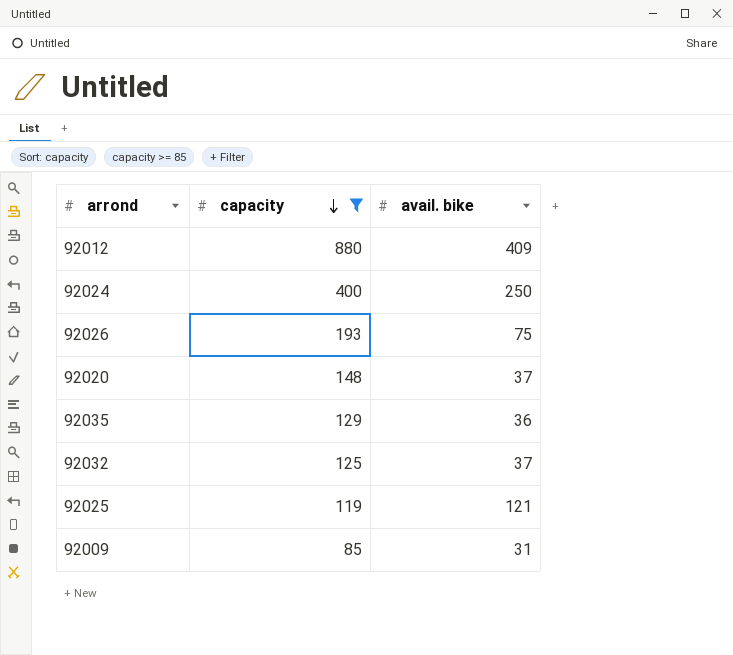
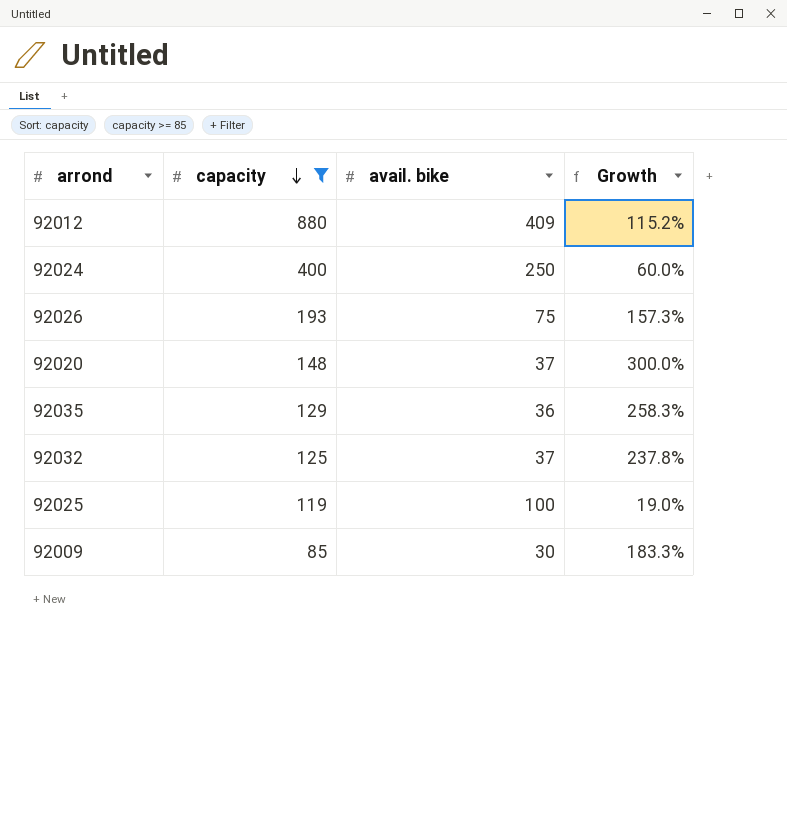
column Growth | formula: none -> ([capacity] - [avail. bike]) / [avail. bike]
92025 | avail. bike: 121 -> 100
92009 | avail. bike: 31 -> 30

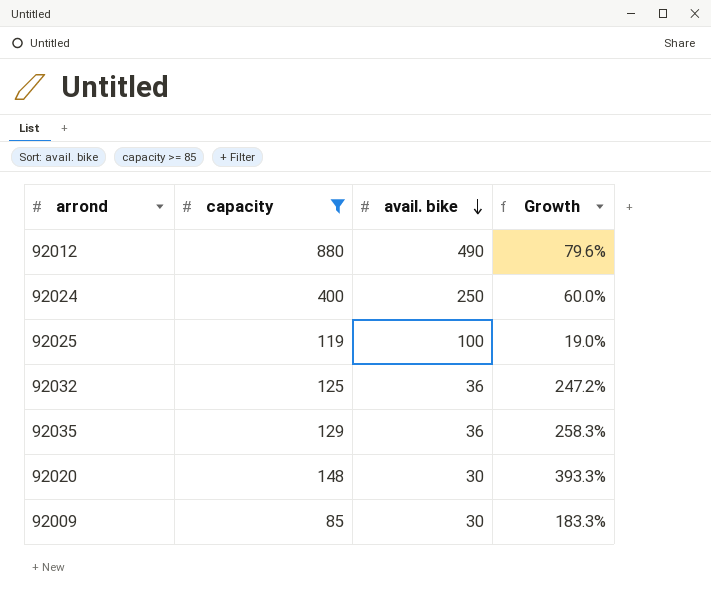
row order: capacity descending -> avail. bike descending
row 92026: 193 | 75 | 157.3% -> none
92012 | avail. bike: 409 -> 490
92012 | Growth: 115.2% -> 79.6%
92032 | avail. bike: 37 -> 36
92032 | Growth: 237.8% -> 247.2%
92020 | avail. bike: 37 -> 30
92020 | Growth: 300.0% -> 393.3%

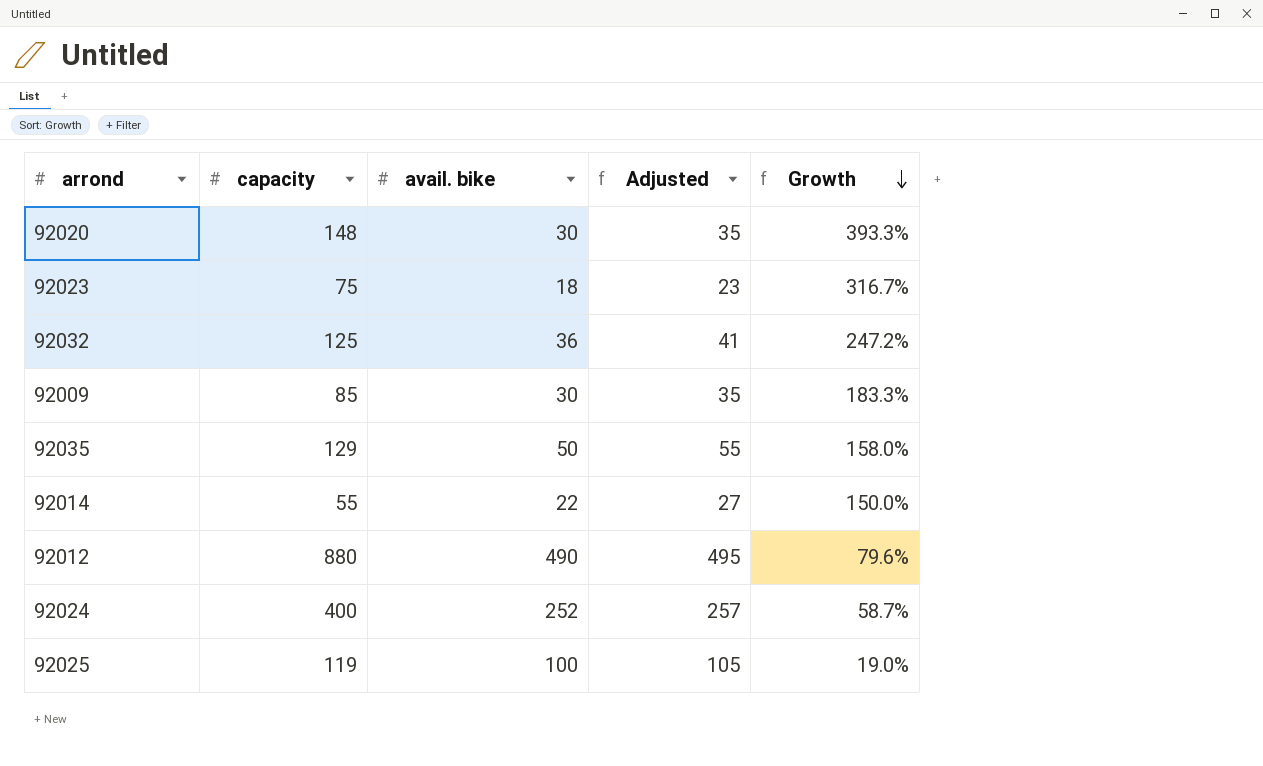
filter: capacity >= 85 -> none
row order: avail. bike descending -> Growth descending
column Adjusted | formula: none -> [avail. bike] + 5
92035 | avail. bike: 36 -> 50
92035 | Growth: 258.3% -> 158.0%
92024 | avail. bike: 250 -> 252
92024 | Growth: 60.0% -> 58.7%

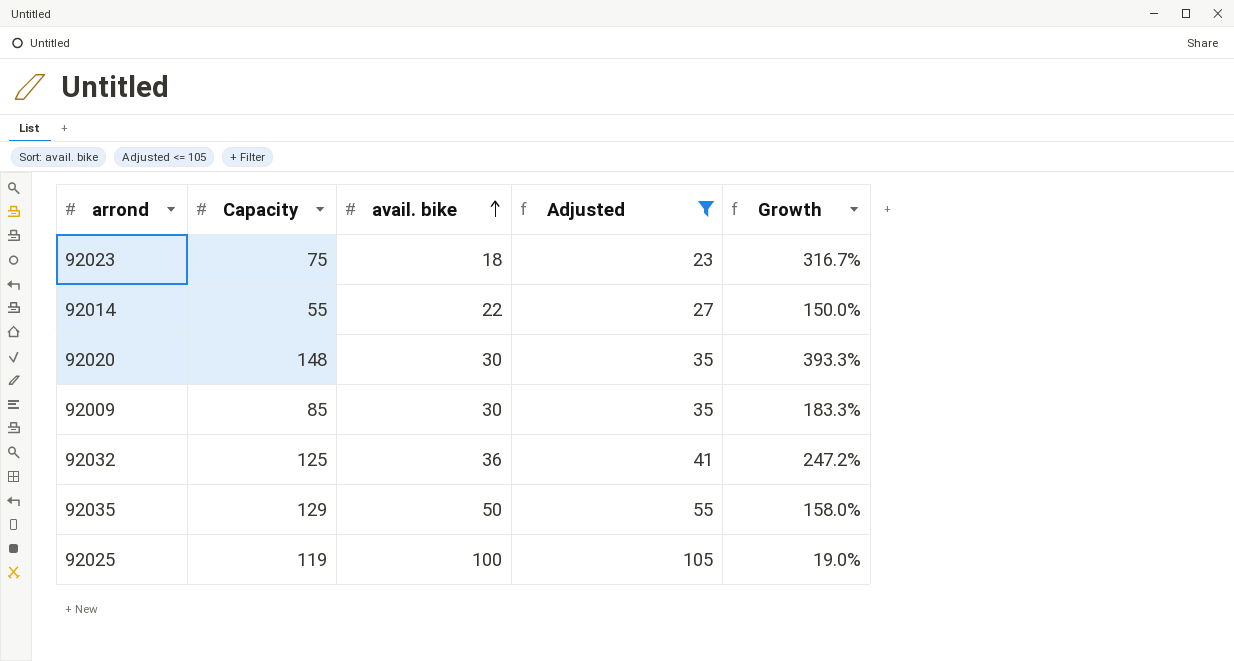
filter: none -> Adjusted <= 105
row order: Growth descending -> avail. bike ascending
column name: capacity -> Capacity

